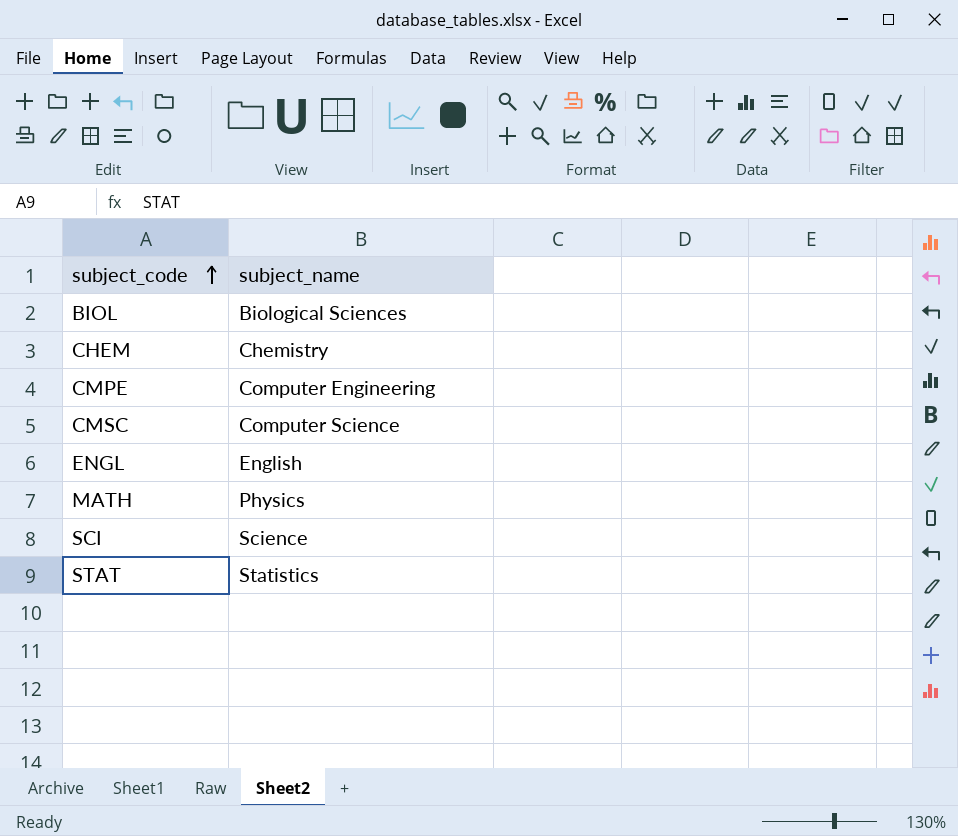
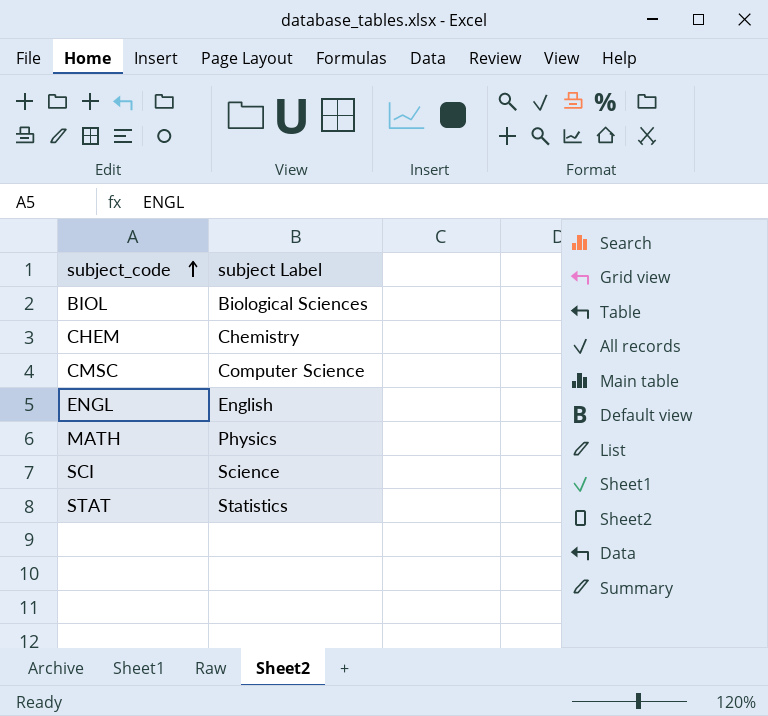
column name: subject_name -> subject Label
row CMPE: Computer Engineering -> none

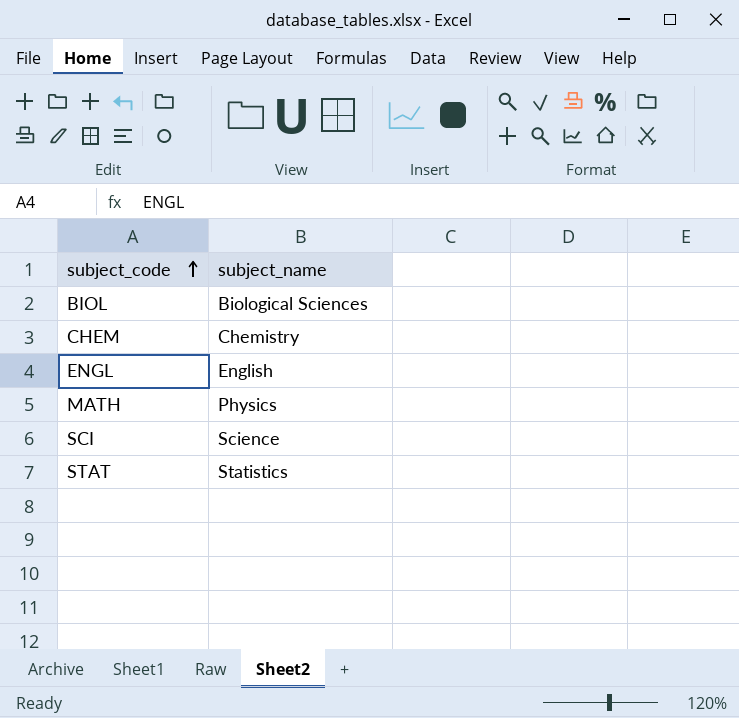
column name: subject Label -> subject_name
row CMSC: Computer Science -> none

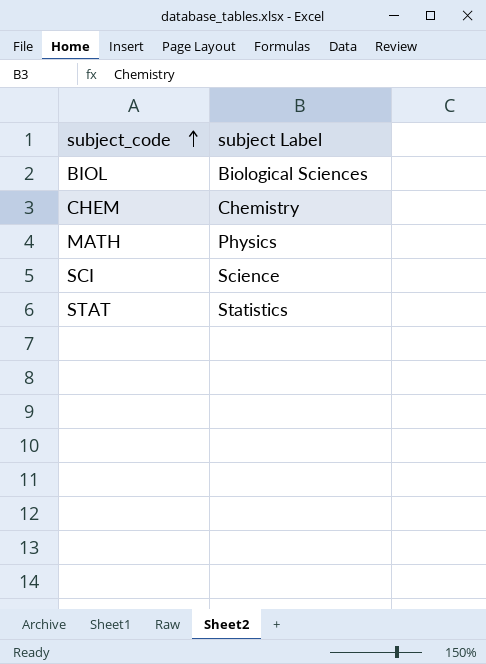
column name: subject_name -> subject Label
row ENGL: English -> none

